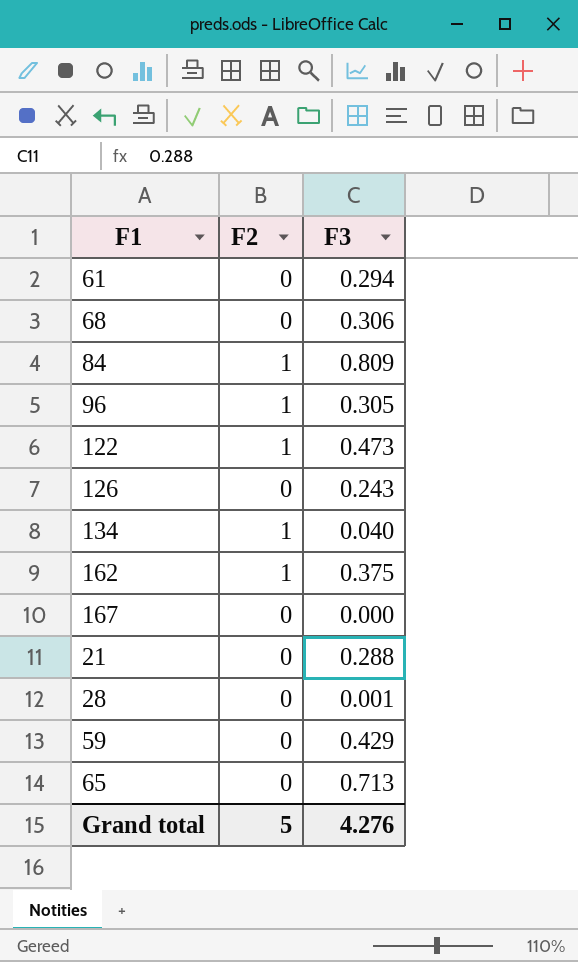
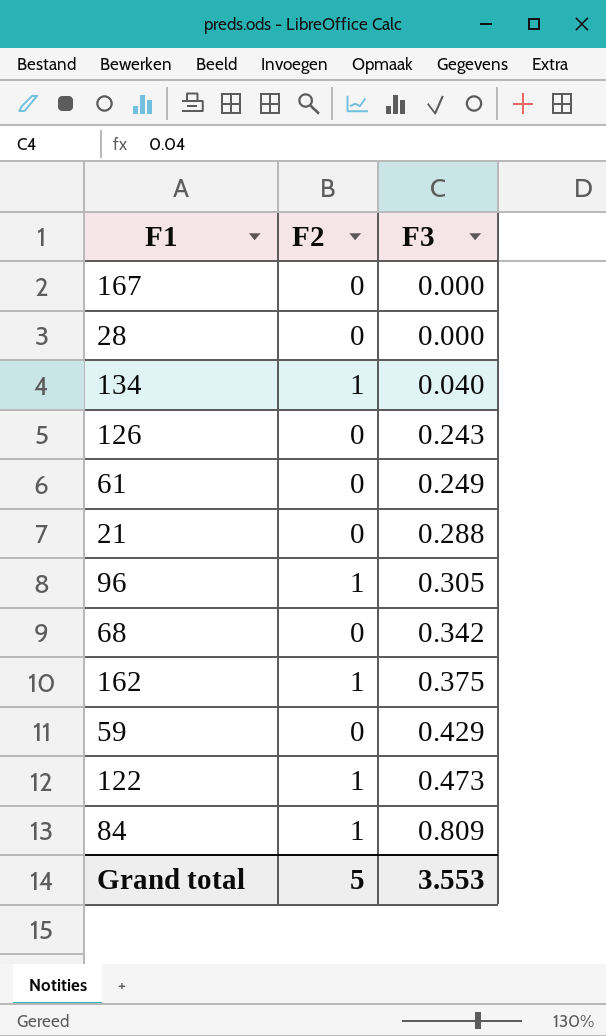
row order: none -> F3 ascending
row 65: 0 | 0.713 -> none
28 | F3: 0.001 -> 0.000
61 | F3: 0.294 -> 0.249
68 | F3: 0.306 -> 0.342
Grand total | F3: 4.276 -> 3.553

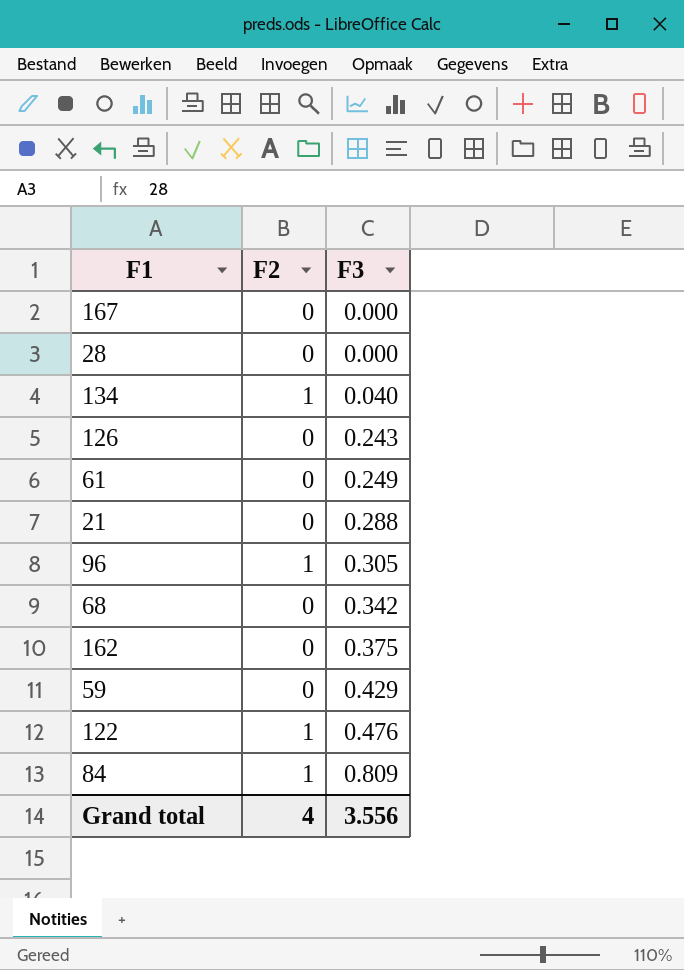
162 | F2: 1 -> 0
122 | F3: 0.473 -> 0.476
Grand total | F2: 5 -> 4
Grand total | F3: 3.553 -> 3.556

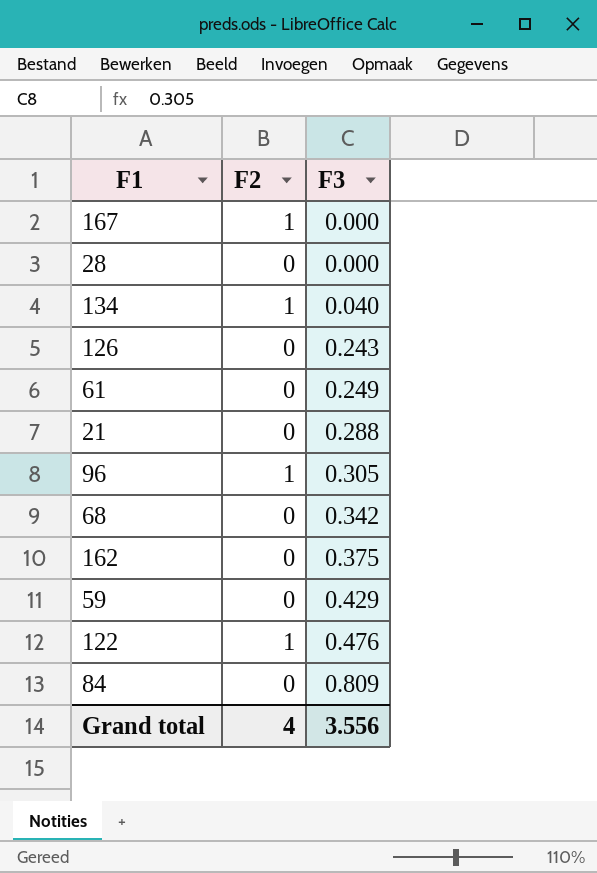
167 | F2: 0 -> 1
84 | F2: 1 -> 0

